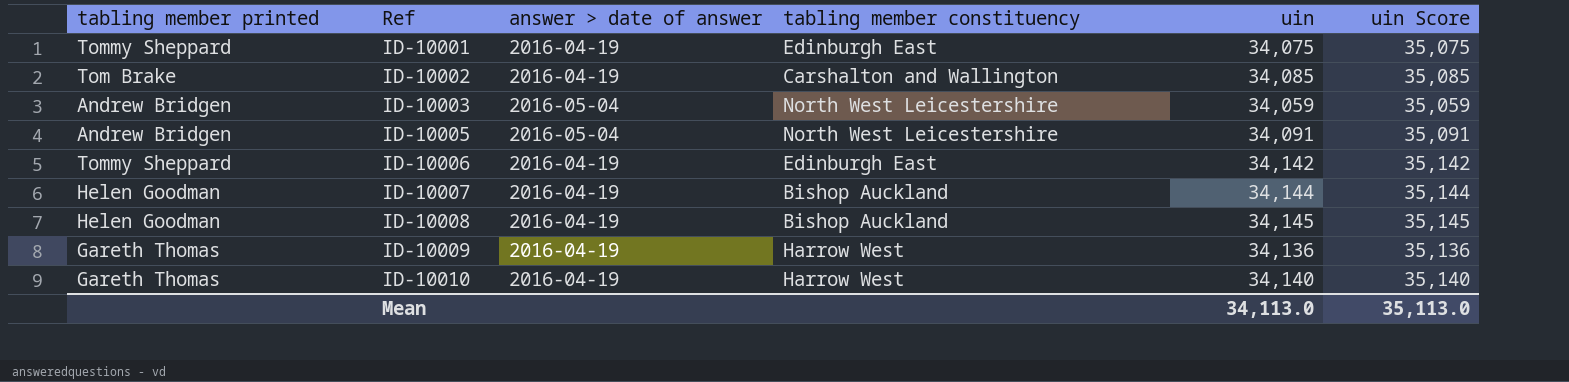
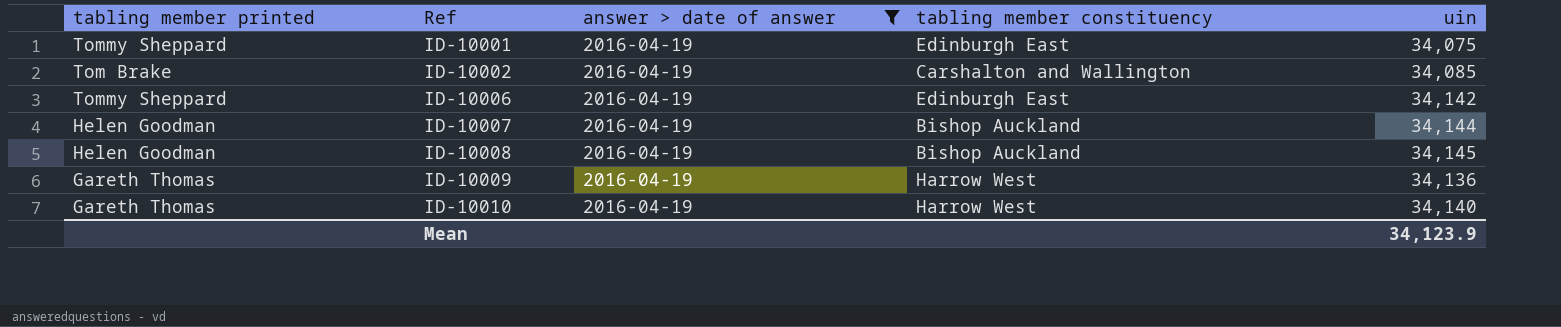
filter: none -> answer > date of answer = 2016-04-19
column uin Score | formula: [uin] + 1000 -> none
Mean | uin: 34,113.0 -> 34,123.9

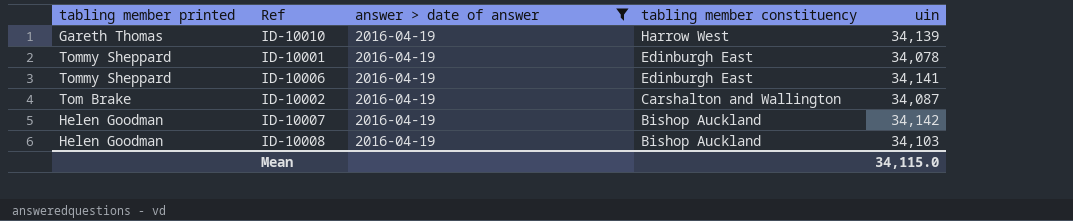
row order: Ref ascending -> tabling member constituency descending
row ID-10009: Gareth Thomas | 2016-04-19 | Harrow West | 34,136 -> none
ID-10010 | uin: 34,140 -> 34,139
ID-10001 | uin: 34,075 -> 34,078
ID-10006 | uin: 34,142 -> 34,141
ID-10002 | uin: 34,085 -> 34,087
ID-10007 | uin: 34,144 -> 34,142
ID-10008 | uin: 34,145 -> 34,103
Mean | uin: 34,123.9 -> 34,115.0

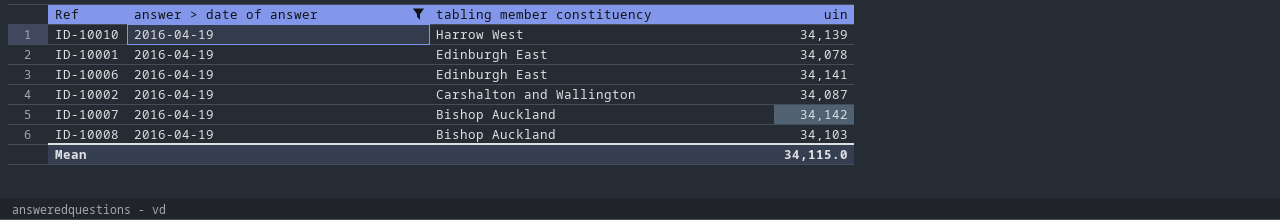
column tabling member printed | position: 1 -> none

